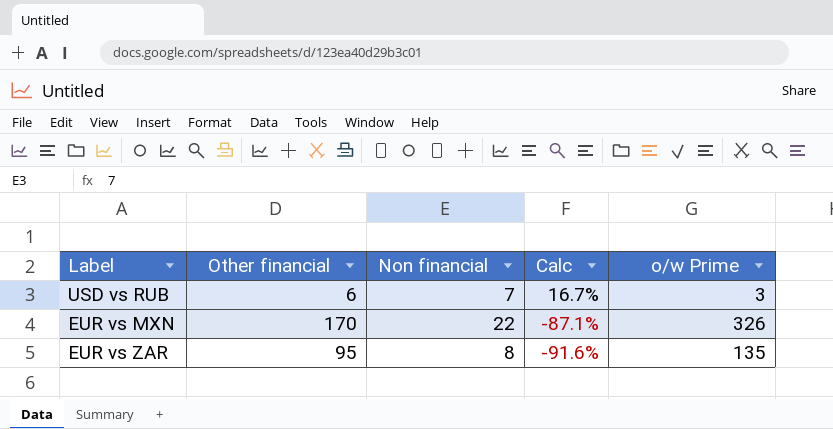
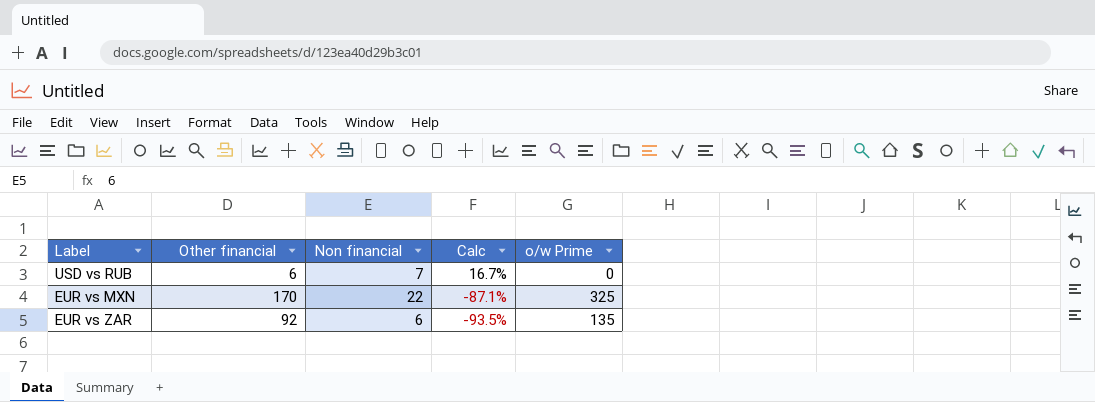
USD vs RUB | o/w Prime: 3 -> 0
EUR vs MXN | o/w Prime: 326 -> 325
EUR vs ZAR | Other financial: 95 -> 92
EUR vs ZAR | Non financial: 8 -> 6
EUR vs ZAR | Calc: -91.6% -> -93.5%

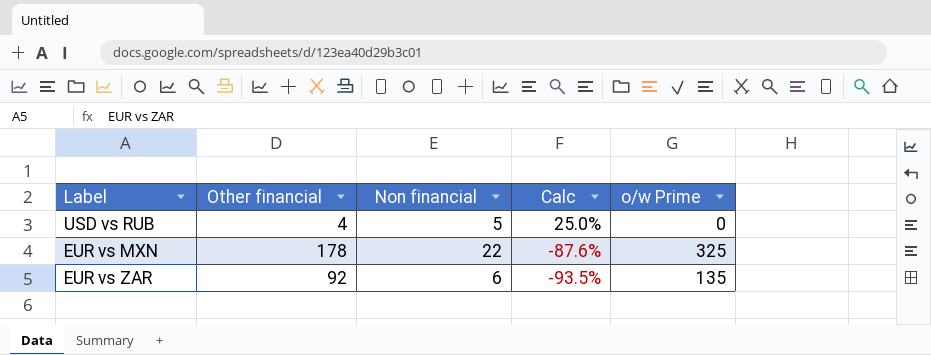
USD vs RUB | Other financial: 6 -> 4
USD vs RUB | Non financial: 7 -> 5
USD vs RUB | Calc: 16.7% -> 25.0%
EUR vs MXN | Other financial: 170 -> 178
EUR vs MXN | Calc: -87.1% -> -87.6%

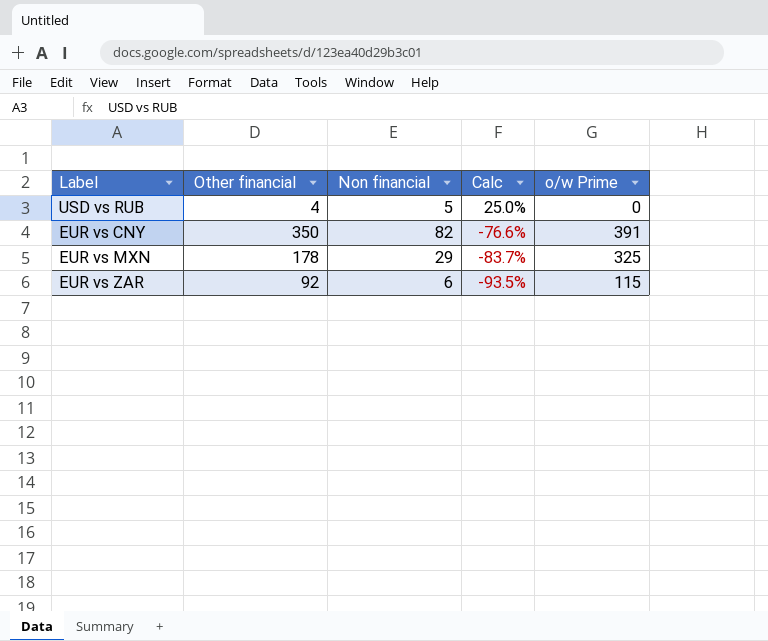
row EUR vs CNY: none -> 350 | 82 | -76.6% | 391
EUR vs MXN | Non financial: 22 -> 29
EUR vs MXN | Calc: -87.6% -> -83.7%
EUR vs ZAR | o/w Prime: 135 -> 115

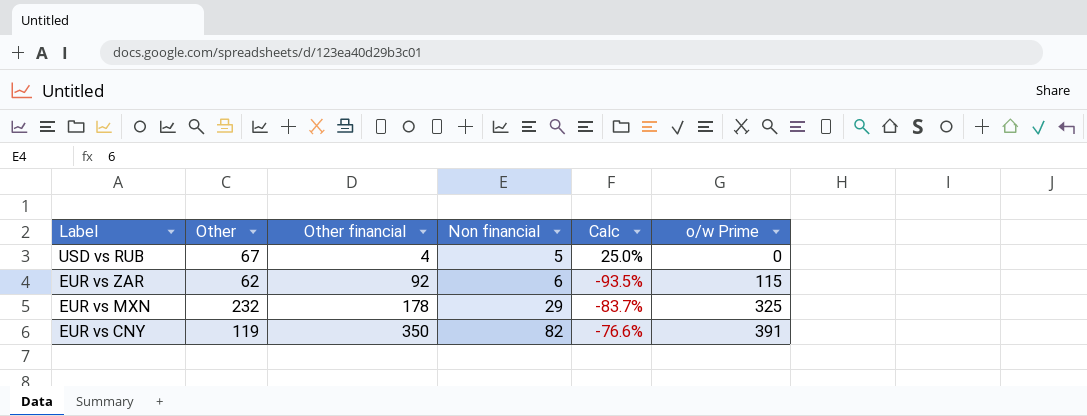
row order: Calc descending -> Label descending
column Other | position: none -> 2

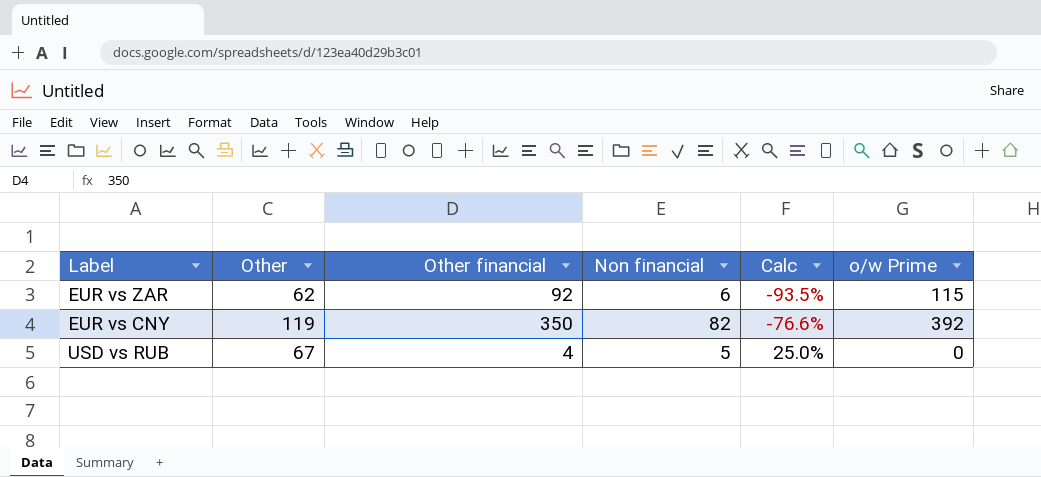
row order: Label descending -> Calc ascending
row EUR vs MXN: 232 | 178 | 29 | -83.7% | 325 -> none
EUR vs CNY | o/w Prime: 391 -> 392

